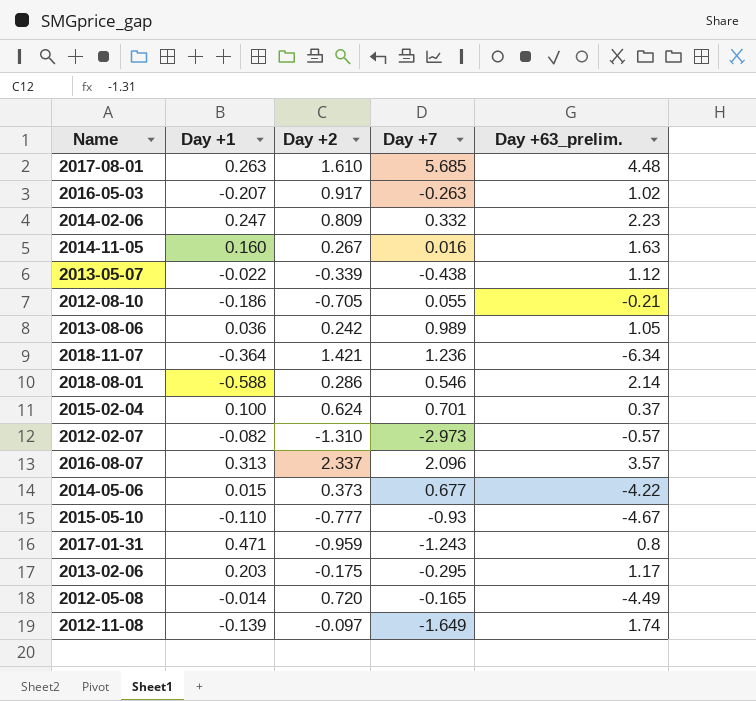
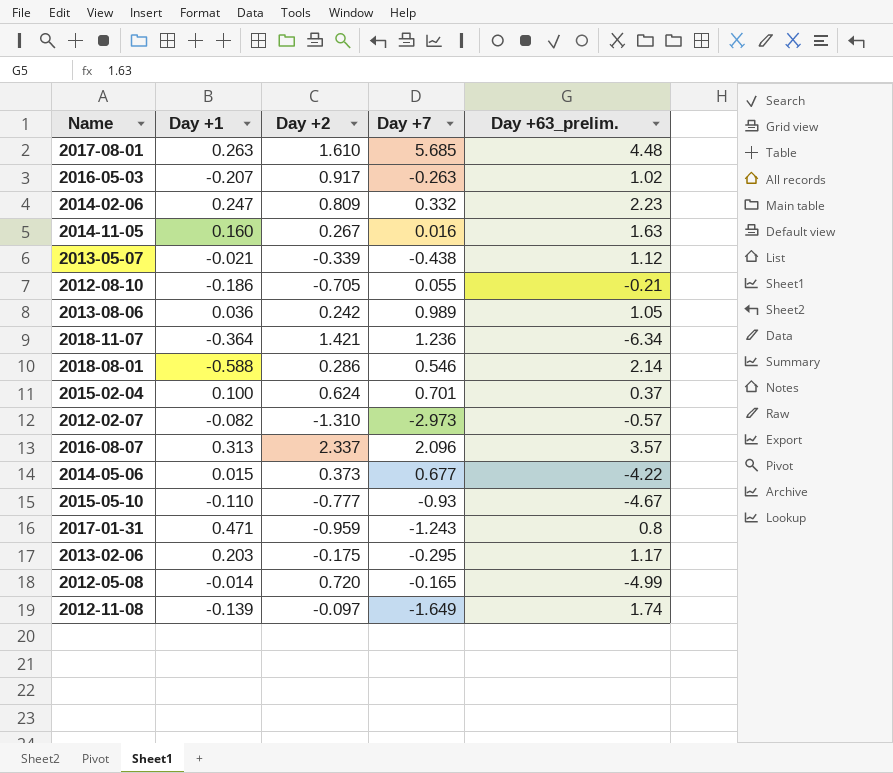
2013-05-07 | Day +1: -0.022 -> -0.021
2012-05-08 | Day +63_prelim.: -4.49 -> -4.99

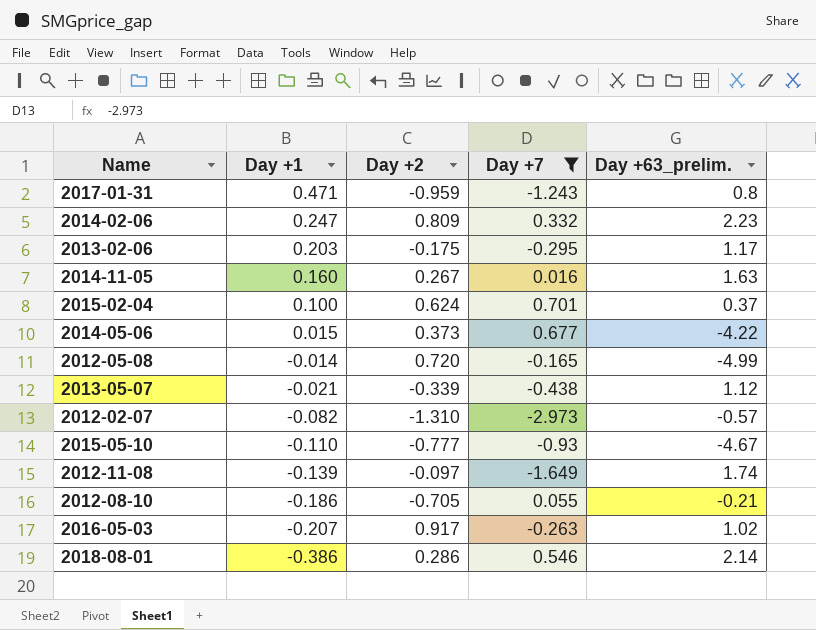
filter: none -> Day +7 <= 0.701
row order: none -> Day +1 descending
2018-08-01 | Day +1: -0.588 -> -0.386

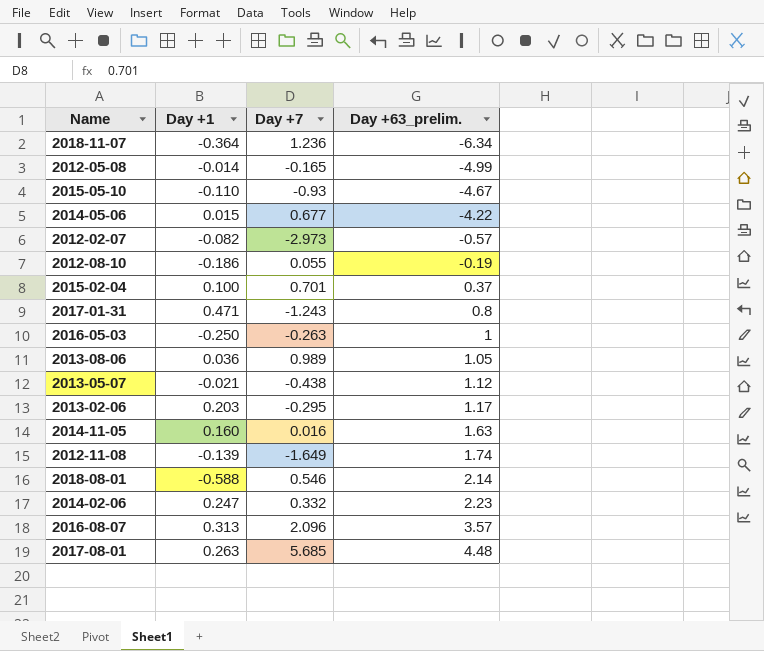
filter: Day +7 <= 0.701 -> none
row order: Day +1 descending -> Day +63_prelim. ascending
column Day +2 | position: 3 -> none
2012-08-10 | Day +63_prelim.: -0.21 -> -0.19
2016-05-03 | Day +1: -0.207 -> -0.250
2016-05-03 | Day +63_prelim.: 1.02 -> 1
2018-08-01 | Day +1: -0.386 -> -0.588

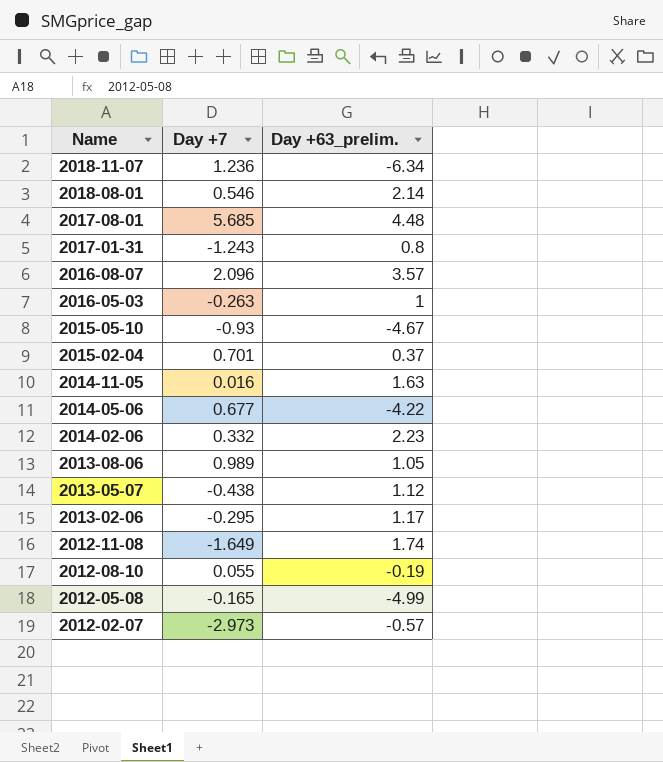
row order: Day +63_prelim. ascending -> Name descending
column Day +1 | position: 2 -> none

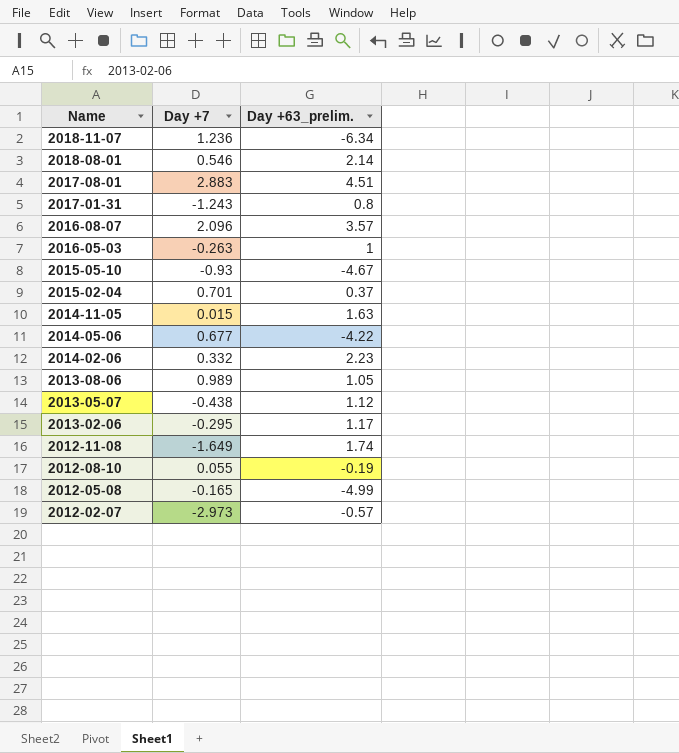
2017-08-01 | Day +7: 5.685 -> 2.883
2017-08-01 | Day +63_prelim.: 4.48 -> 4.51
2014-11-05 | Day +7: 0.016 -> 0.015

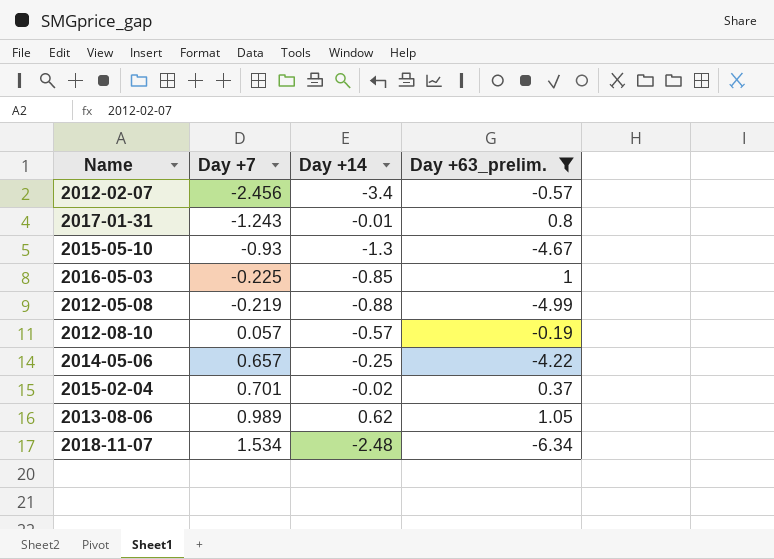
filter: none -> Day +63_prelim. <= 1.05
row order: Name descending -> Day +7 ascending
column Day +14 | position: none -> 3
2012-02-07 | Day +7: -2.973 -> -2.456
2016-05-03 | Day +7: -0.263 -> -0.225
2012-05-08 | Day +7: -0.165 -> -0.219
2012-08-10 | Day +7: 0.055 -> 0.057
2014-05-06 | Day +7: 0.677 -> 0.657
2018-11-07 | Day +7: 1.236 -> 1.534

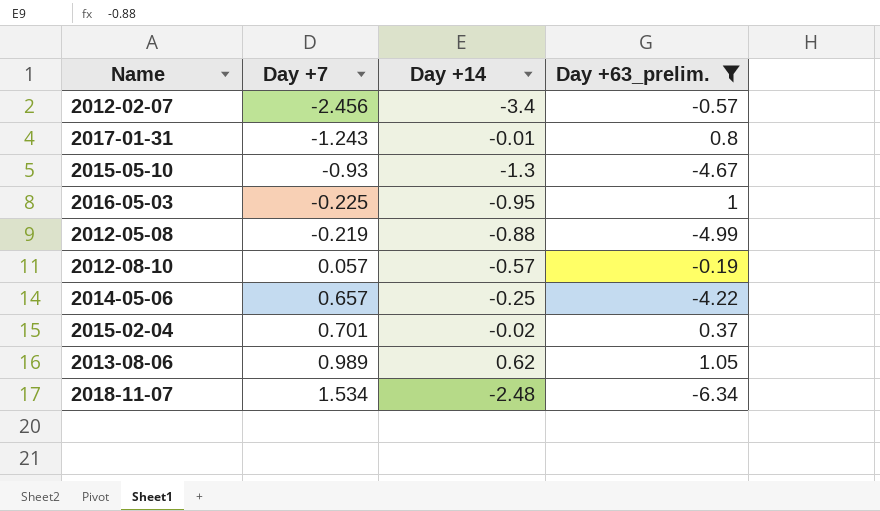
2016-05-03 | Day +14: -0.85 -> -0.95

